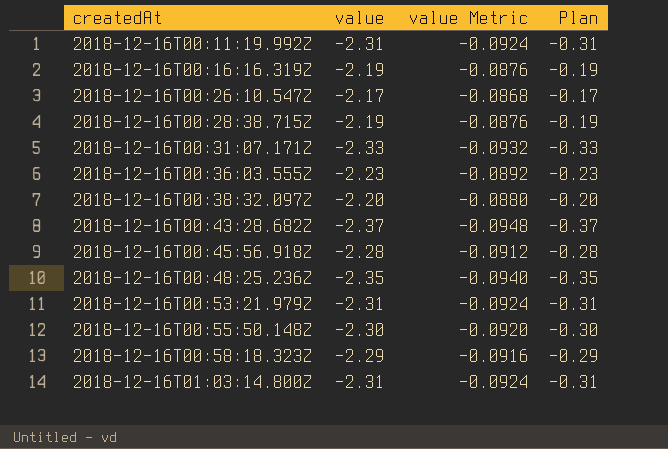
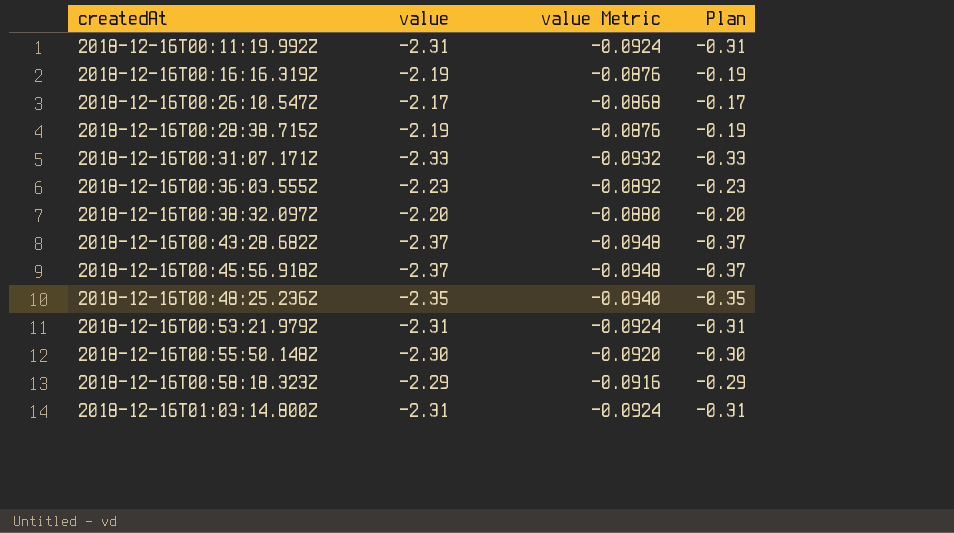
2018-12-16T00:45:56.918Z | value: -2.28 -> -2.37
2018-12-16T00:45:56.918Z | value Metric: -0.0912 -> -0.0948
2018-12-16T00:45:56.918Z | Plan: -0.28 -> -0.37

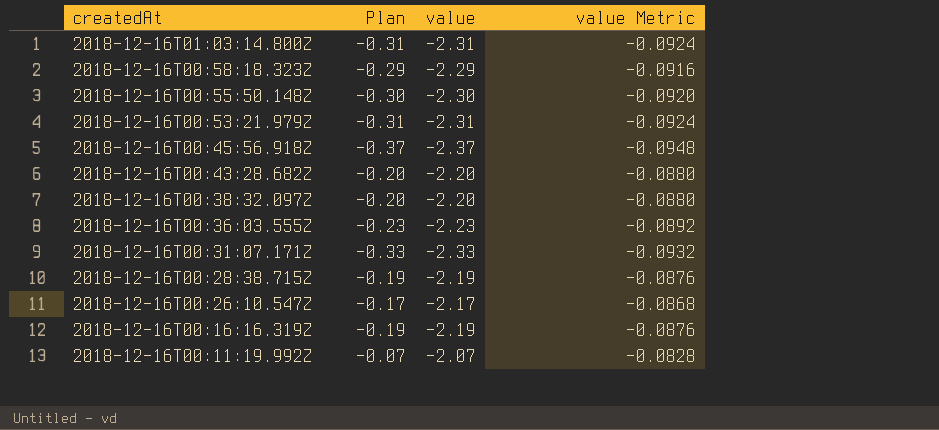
row order: createdAt ascending -> createdAt descending
column Plan | position: 4 -> 2
row 2018-12-16T00:48:25.236Z: -2.35 | -0.0940 | -0.35 -> none
2018-12-16T00:43:28.682Z | Plan: -0.37 -> -0.20
2018-12-16T00:43:28.682Z | value: -2.37 -> -2.20
2018-12-16T00:43:28.682Z | value Metric: -0.0948 -> -0.0880
2018-12-16T00:11:19.992Z | Plan: -0.31 -> -0.07
2018-12-16T00:11:19.992Z | value: -2.31 -> -2.07
2018-12-16T00:11:19.992Z | value Metric: -0.0924 -> -0.0828

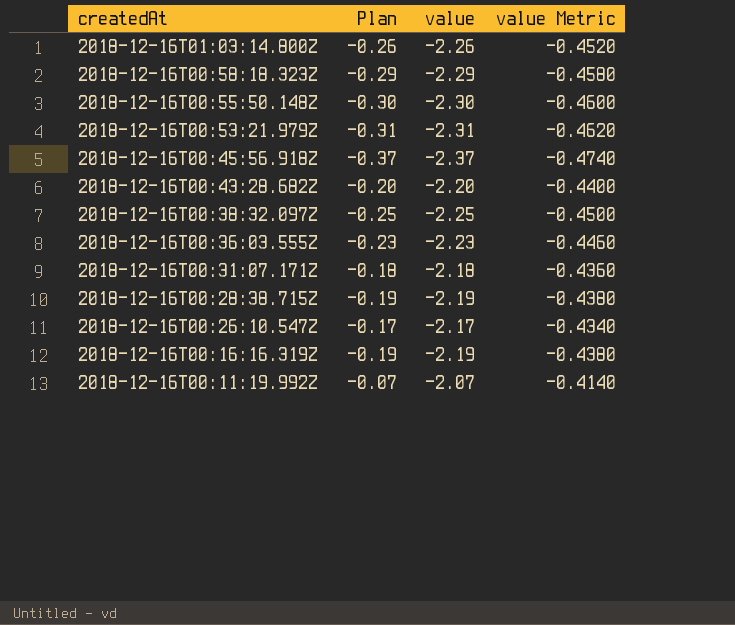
column value Metric | formula: [value] * 0.04 -> [value] * 0.2
2018-12-16T01:03:14.800Z | Plan: -0.31 -> -0.26
2018-12-16T01:03:14.800Z | value: -2.31 -> -2.26
2018-12-16T00:38:32.097Z | Plan: -0.20 -> -0.25
2018-12-16T00:38:32.097Z | value: -2.20 -> -2.25
2018-12-16T00:31:07.171Z | Plan: -0.33 -> -0.18
2018-12-16T00:31:07.171Z | value: -2.33 -> -2.18

